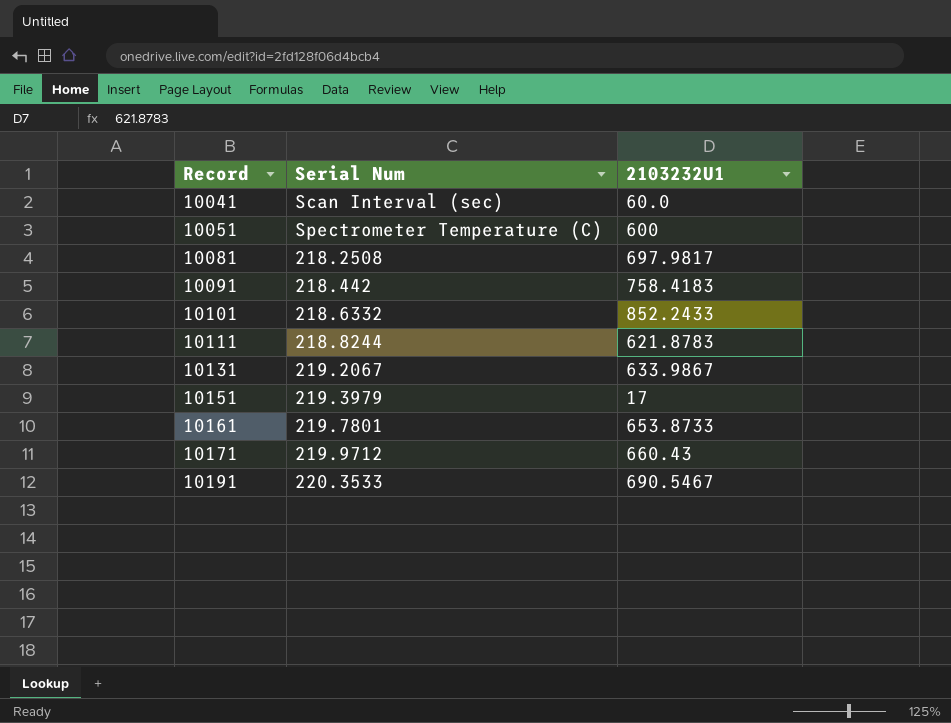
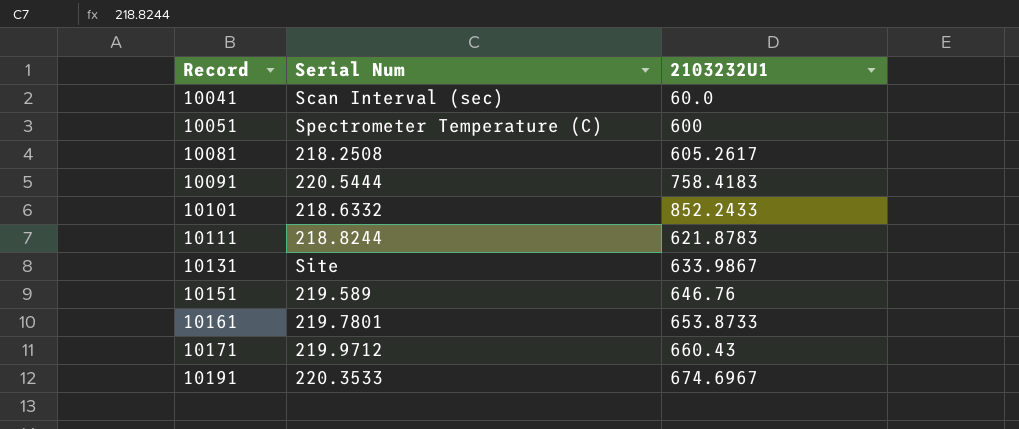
10081 | 2103232U1: 697.9817 -> 605.2617
10091 | Serial Num: 218.442 -> 220.5444
10131 | Serial Num: 219.2067 -> Site
10151 | Serial Num: 219.3979 -> 219.589
10151 | 2103232U1: 17 -> 646.76
10191 | 2103232U1: 690.5467 -> 674.6967

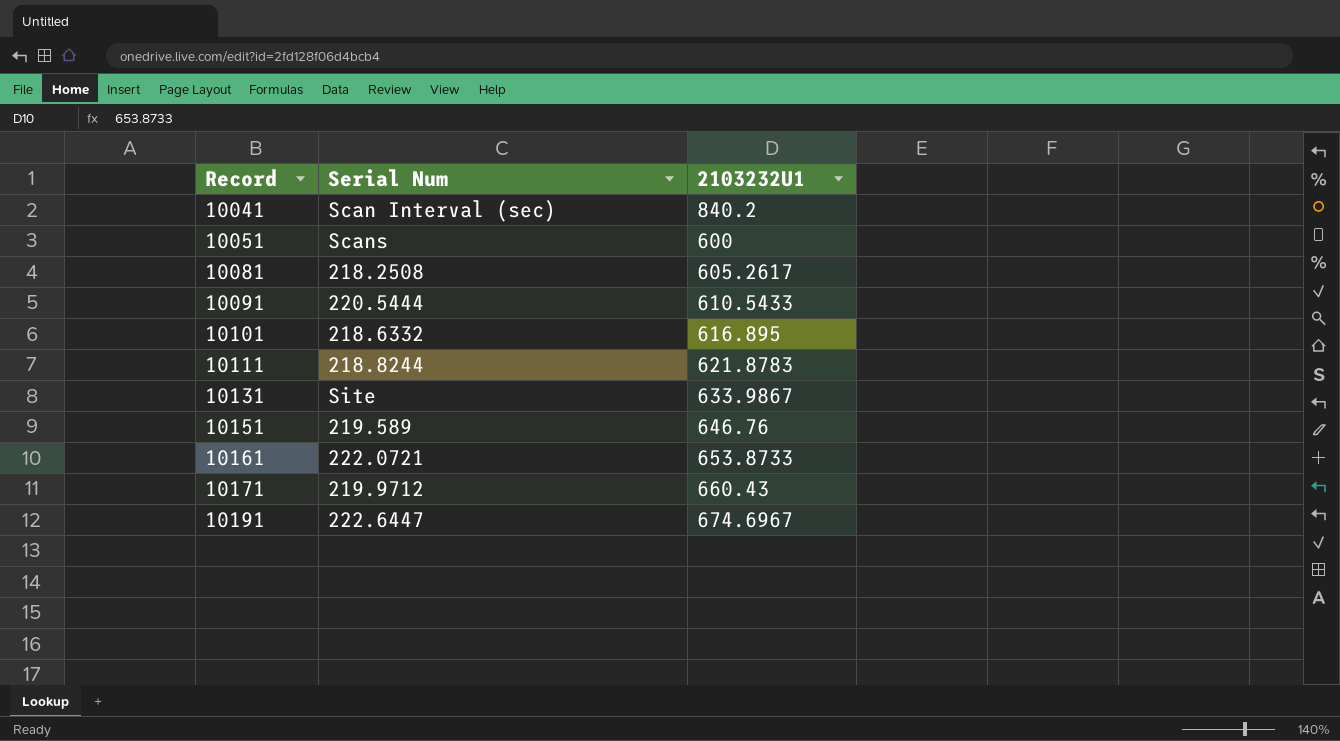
10041 | 2103232U1: 60.0 -> 840.2
10051 | Serial Num: Spectrometer Temperature (C) -> Scans
10091 | 2103232U1: 758.4183 -> 610.5433
10101 | 2103232U1: 852.2433 -> 616.895
10161 | Serial Num: 219.7801 -> 222.0721
10191 | Serial Num: 220.3533 -> 222.6447

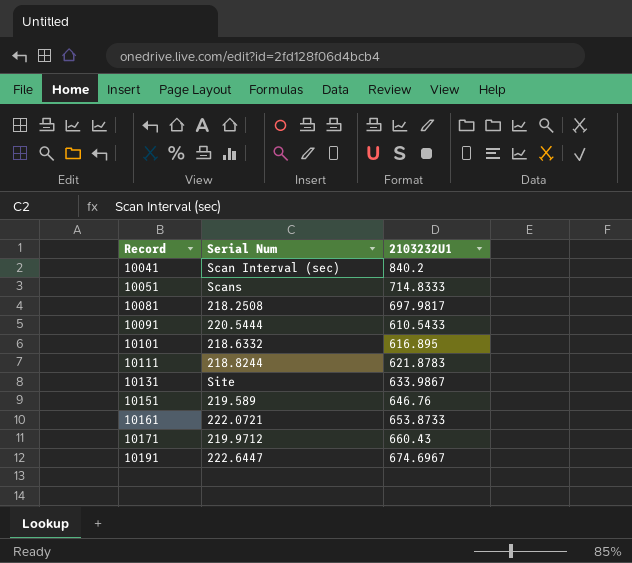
10051 | 2103232U1: 600 -> 714.8333
10081 | 2103232U1: 605.2617 -> 697.9817

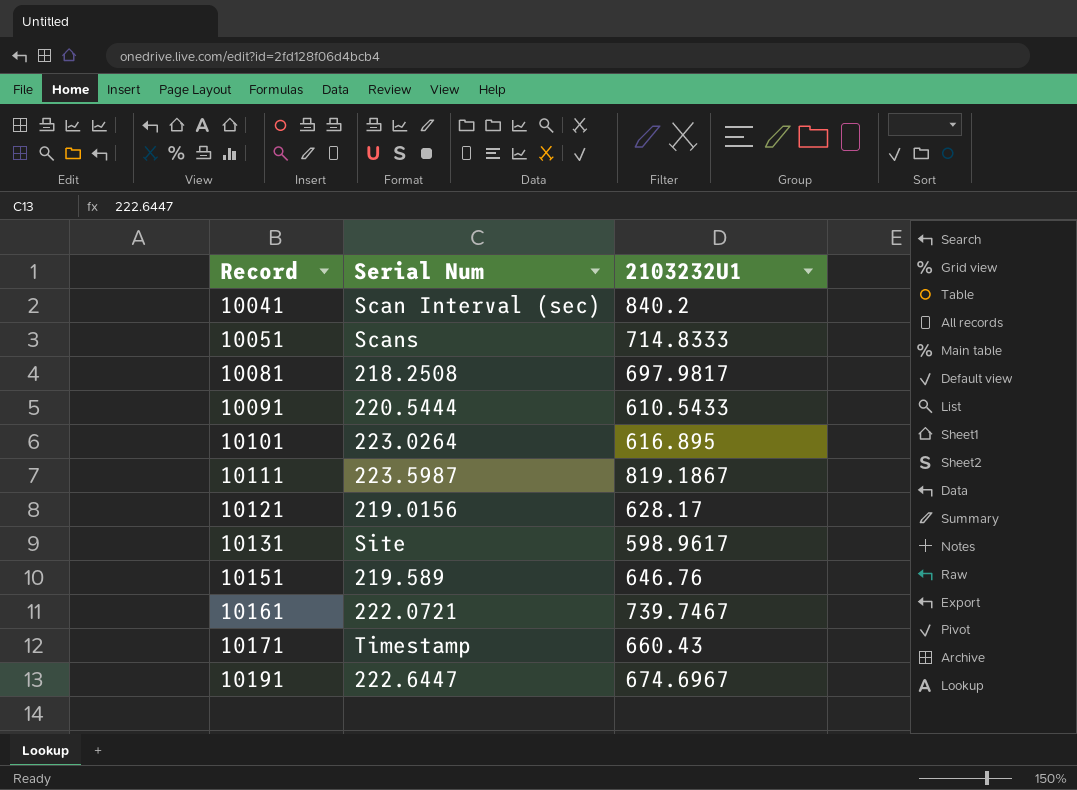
10101 | Serial Num: 218.6332 -> 223.0264
10111 | Serial Num: 218.8244 -> 223.5987
10111 | 2103232U1: 621.8783 -> 819.1867
row 10121: none -> 219.0156 | 628.17
10131 | 2103232U1: 633.9867 -> 598.9617
10161 | 2103232U1: 653.8733 -> 739.7467
10171 | Serial Num: 219.9712 -> Timestamp

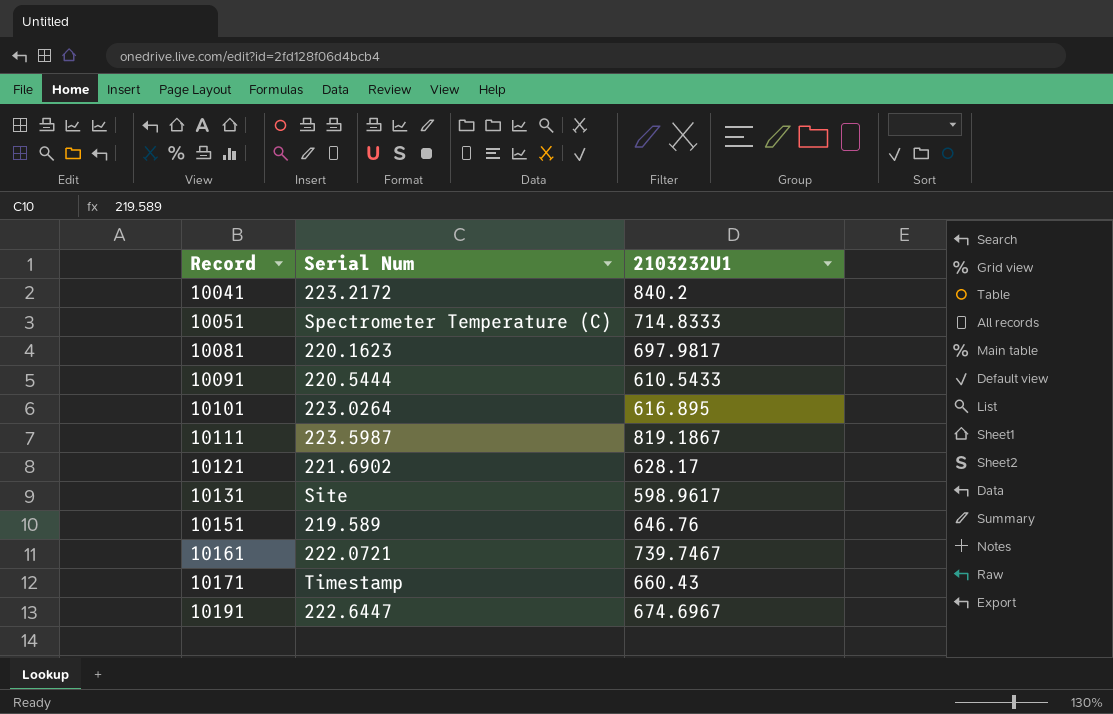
10041 | Serial Num: Scan Interval (sec) -> 223.2172
10051 | Serial Num: Scans -> Spectrometer Temperature (C)
10081 | Serial Num: 218.2508 -> 220.1623
10121 | Serial Num: 219.0156 -> 221.6902

